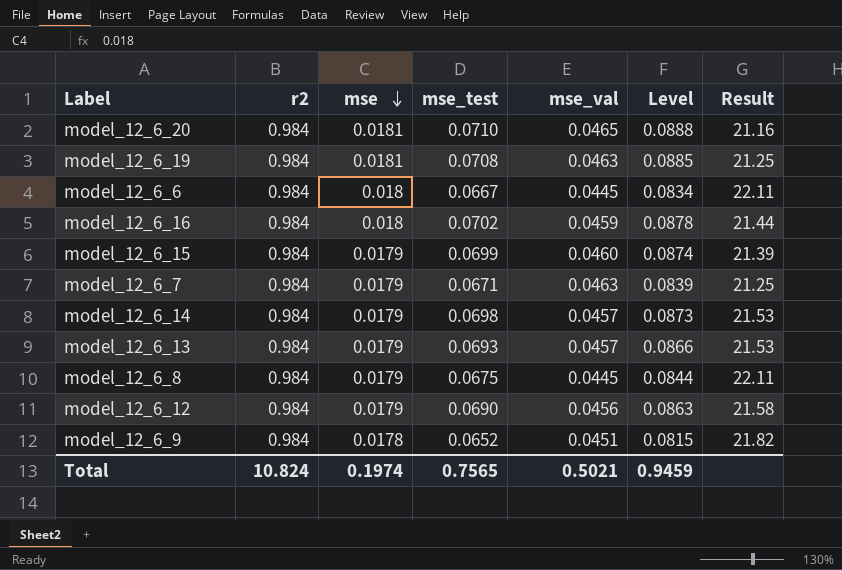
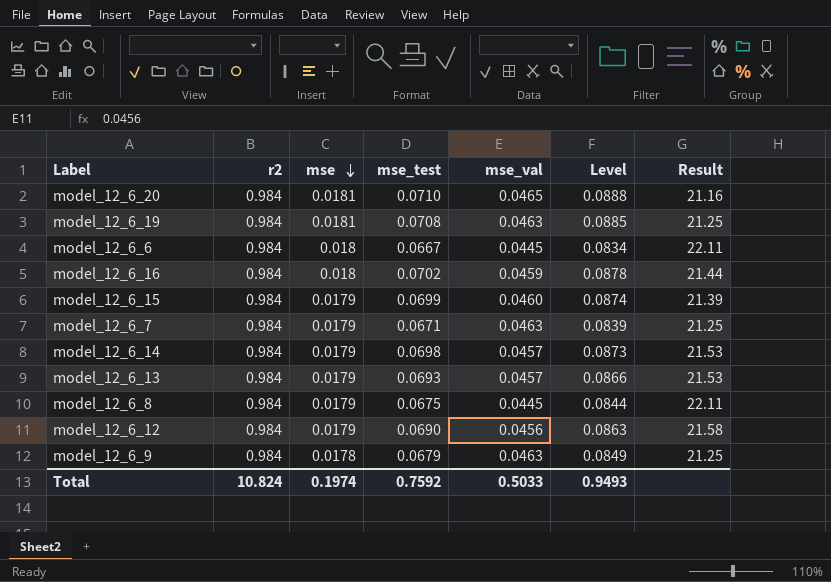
model_12_6_9 | mse_test: 0.0652 -> 0.0679
model_12_6_9 | mse_val: 0.0451 -> 0.0463
model_12_6_9 | Level: 0.0815 -> 0.0849
model_12_6_9 | Result: 21.82 -> 21.25
Total | mse_test: 0.7565 -> 0.7592
Total | mse_val: 0.5021 -> 0.5033
Total | Level: 0.9459 -> 0.9493

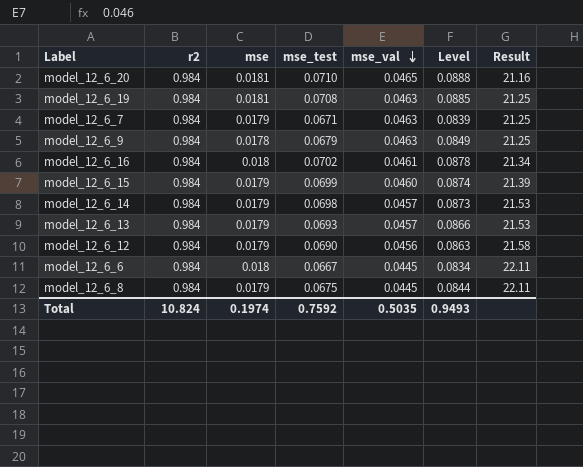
row order: mse descending -> mse_val descending
model_12_6_16 | mse_val: 0.0459 -> 0.0461
model_12_6_16 | Result: 21.44 -> 21.34
Total | mse_val: 0.5033 -> 0.5035

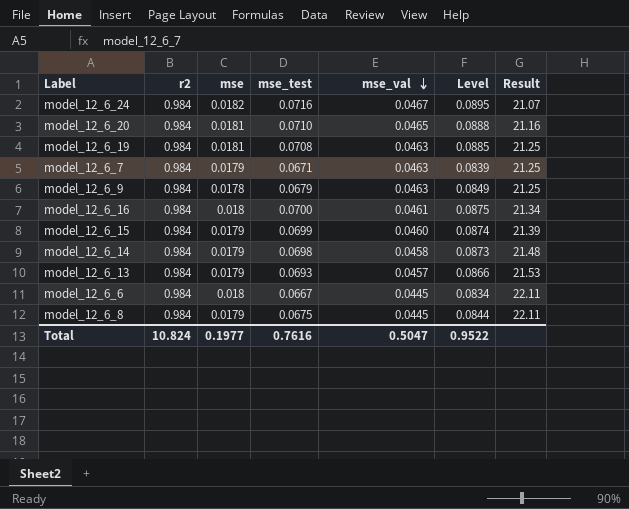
row model_12_6_12: 0.984 | 0.0179 | 0.0690 | 0.0456 | 0.0863 | 21.58 -> none
row model_12_6_24: none -> 0.984 | 0.0182 | 0.0716 | 0.0467 | 0.0895 | 21.07
model_12_6_16 | mse_test: 0.0702 -> 0.0700
model_12_6_16 | Level: 0.0878 -> 0.0875
model_12_6_14 | mse_val: 0.0457 -> 0.0458
model_12_6_14 | Result: 21.53 -> 21.48
Total | mse: 0.1974 -> 0.1977
Total | mse_test: 0.7592 -> 0.7616
Total | mse_val: 0.5035 -> 0.5047
Total | Level: 0.9493 -> 0.9522

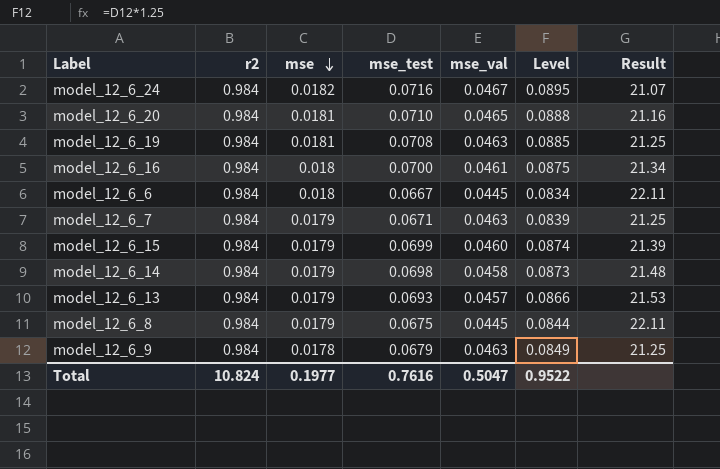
row order: mse_val descending -> mse descending

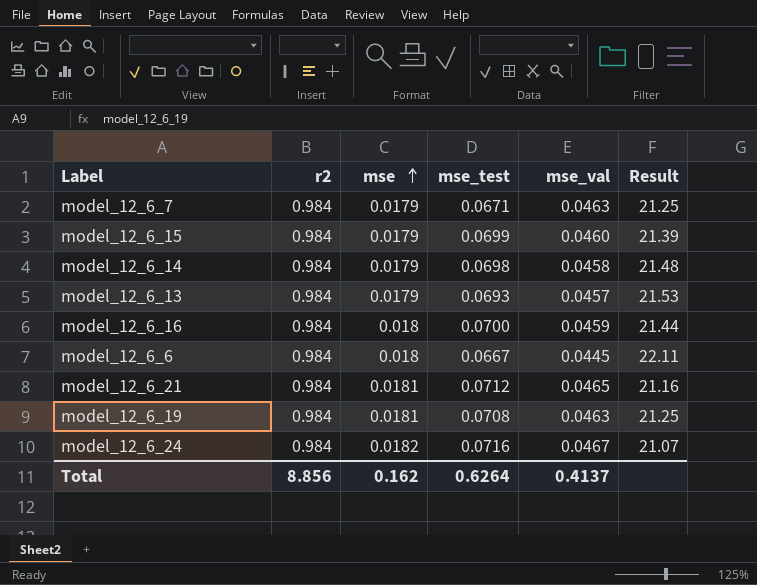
row order: mse descending -> mse ascending
column Level | formula: [mse_test] * 1.25 -> none
row model_12_6_20: 0.984 | 0.0181 | 0.0710 | 0.0465 | 0.0888 | 21.16 -> none
row model_12_6_8: 0.984 | 0.0179 | 0.0675 | 0.0445 | 0.0844 | 22.11 -> none
row model_12_6_9: 0.984 | 0.0178 | 0.0679 | 0.0463 | 0.0849 | 21.25 -> none
model_12_6_16 | mse_val: 0.0461 -> 0.0459
model_12_6_16 | Result: 21.34 -> 21.44
row model_12_6_21: none -> 0.984 | 0.0181 | 0.0712 | 0.0465 | 21.16
Total | r2: 10.824 -> 8.856
Total | mse: 0.1977 -> 0.162
Total | mse_test: 0.7616 -> 0.6264
Total | mse_val: 0.5047 -> 0.4137

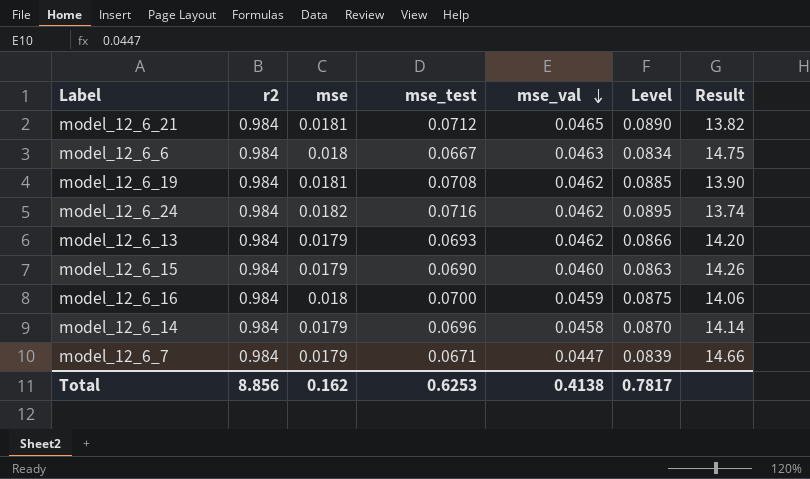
row order: mse ascending -> mse_val descending
column Level | formula: none -> [mse_test] * 1.25
column Result | formula: [r2] / [mse_val] -> [r2] / [mse_test]
model_12_6_6 | mse_val: 0.0445 -> 0.0463
model_12_6_19 | mse_val: 0.0463 -> 0.0462
model_12_6_24 | mse_val: 0.0467 -> 0.0462
model_12_6_13 | mse_val: 0.0457 -> 0.0462
model_12_6_15 | mse_test: 0.0699 -> 0.0690
model_12_6_14 | mse_test: 0.0698 -> 0.0696
model_12_6_7 | mse_val: 0.0463 -> 0.0447
Total | mse_test: 0.6264 -> 0.6253
Total | mse_val: 0.4137 -> 0.4138

